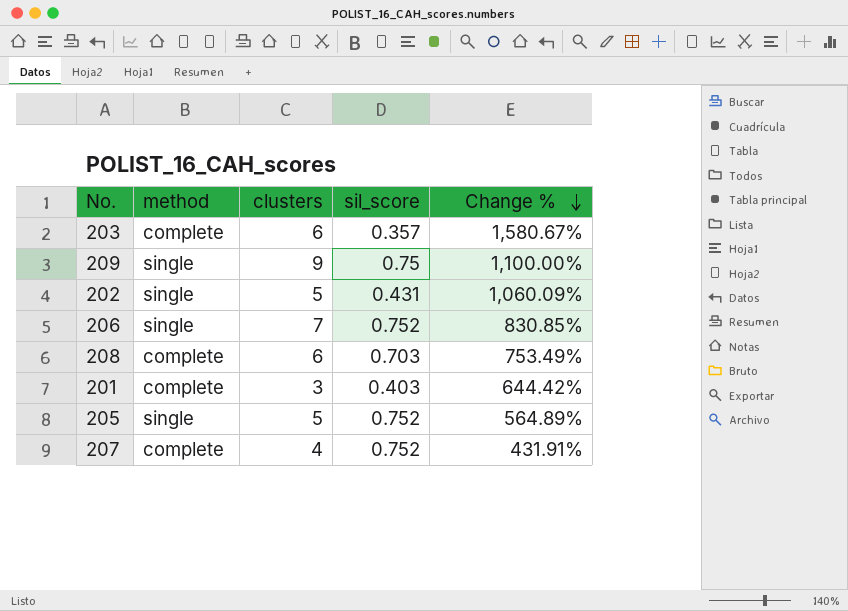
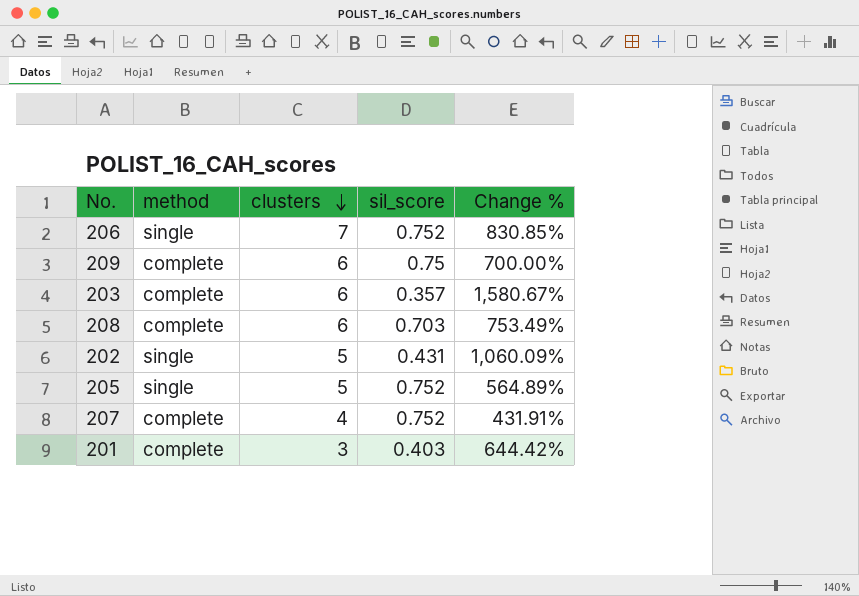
row order: Change % descending -> clusters descending
209 | method: single -> complete
209 | clusters: 9 -> 6
209 | Change %: 1,100.00% -> 700.00%

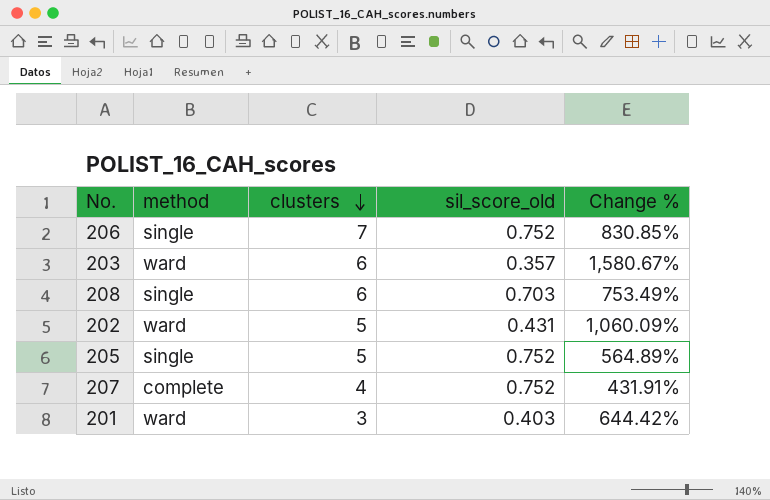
column name: sil_score -> sil_score_old
row 209: complete | 6 | 0.75 | 700.00% -> none
203 | method: complete -> ward
208 | method: complete -> single
202 | method: single -> ward
201 | method: complete -> ward

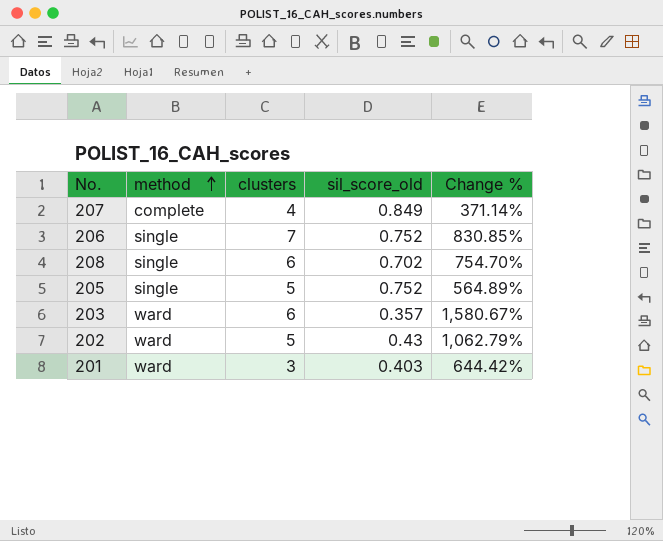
row order: clusters descending -> method ascending
207 | sil_score_old: 0.752 -> 0.849
207 | Change %: 431.91% -> 371.14%
208 | sil_score_old: 0.703 -> 0.702
208 | Change %: 753.49% -> 754.70%
202 | sil_score_old: 0.431 -> 0.43
202 | Change %: 1,060.09% -> 1,062.79%

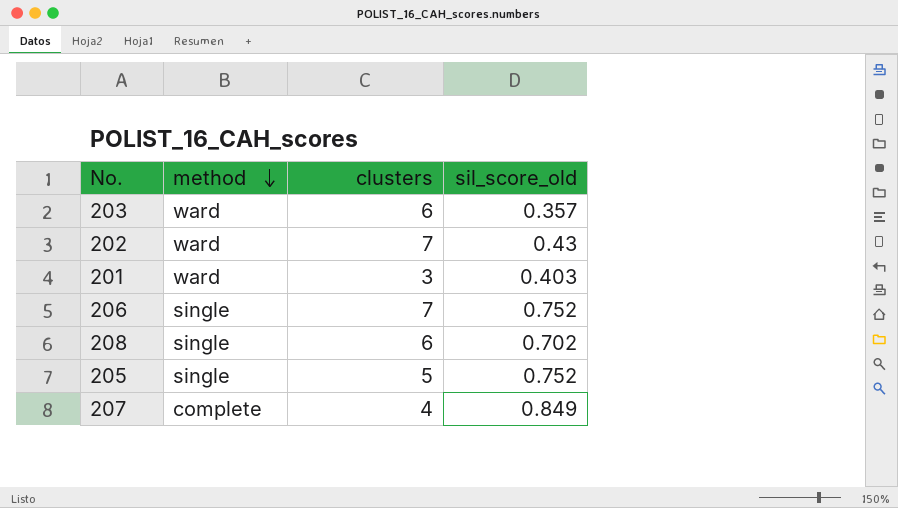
row order: method ascending -> method descending
column Change % | formula: ([clusters] - [sil_score_old]) / [sil_score_old] -> none
202 | clusters: 5 -> 7

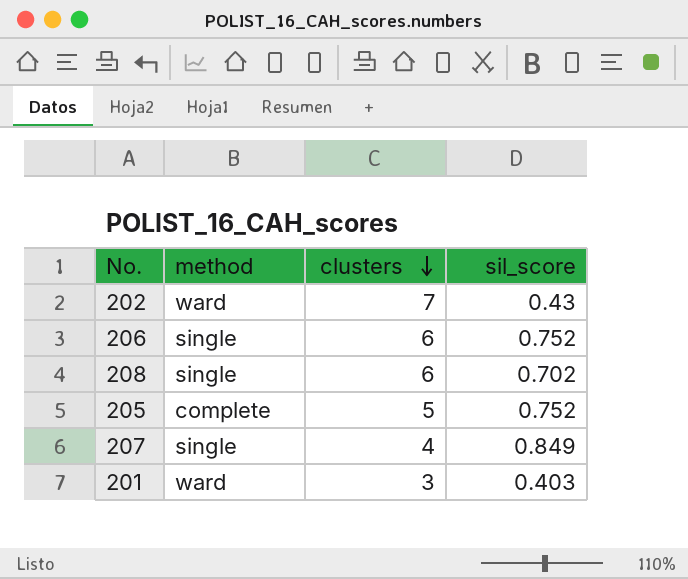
row order: method descending -> clusters descending
column name: sil_score_old -> sil_score
row 203: ward | 6 | 0.357 -> none
206 | clusters: 7 -> 6
205 | method: single -> complete
207 | method: complete -> single

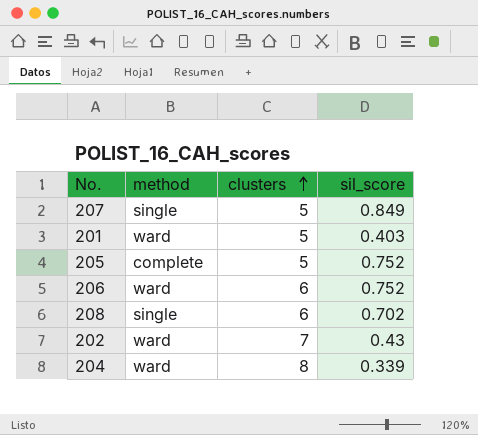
row order: clusters descending -> clusters ascending
207 | clusters: 4 -> 5
201 | clusters: 3 -> 5
206 | method: single -> ward
row 204: none -> ward | 8 | 0.339

